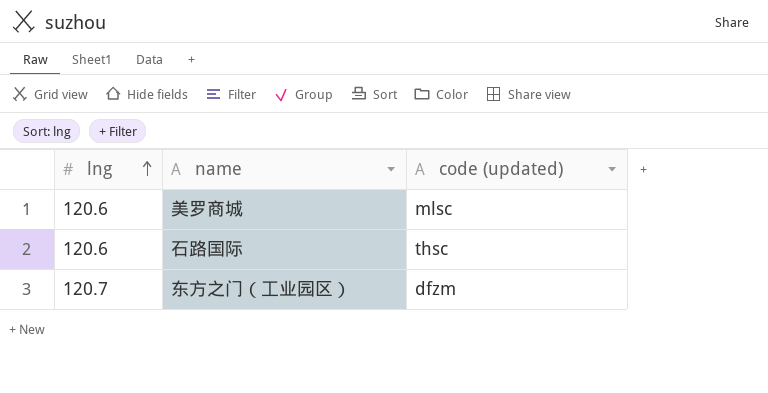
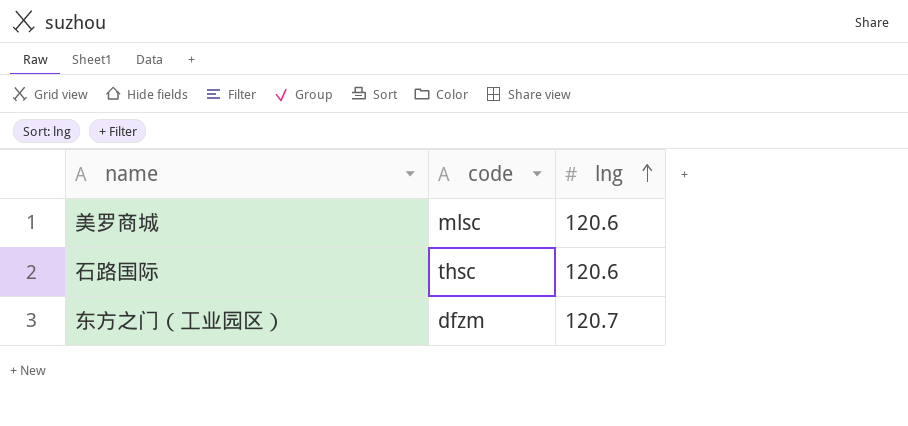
column name: code (updated) -> code
column lng | position: 1 -> 3

